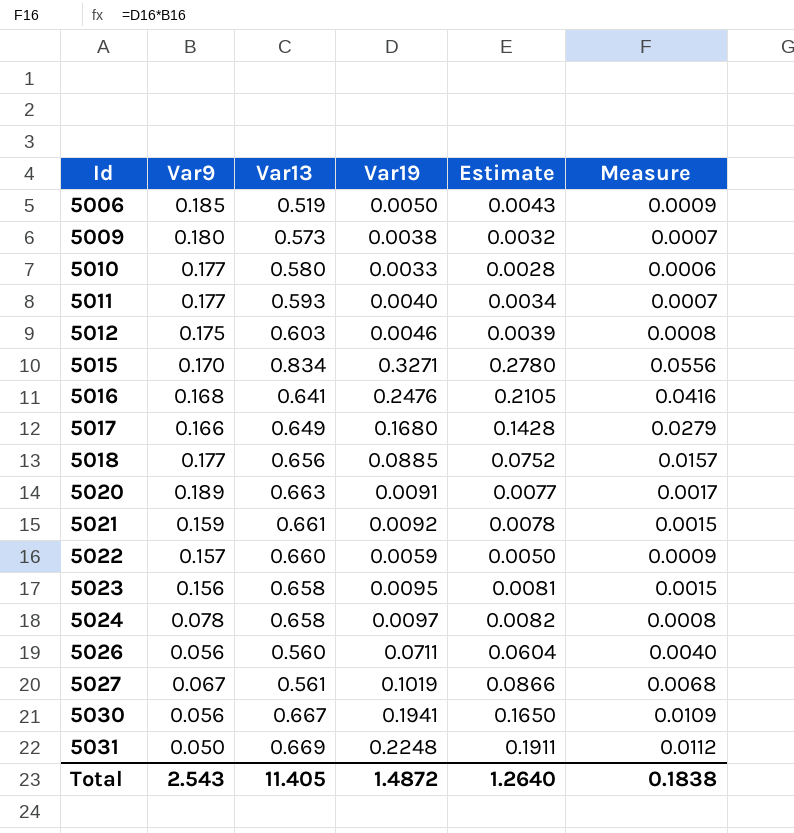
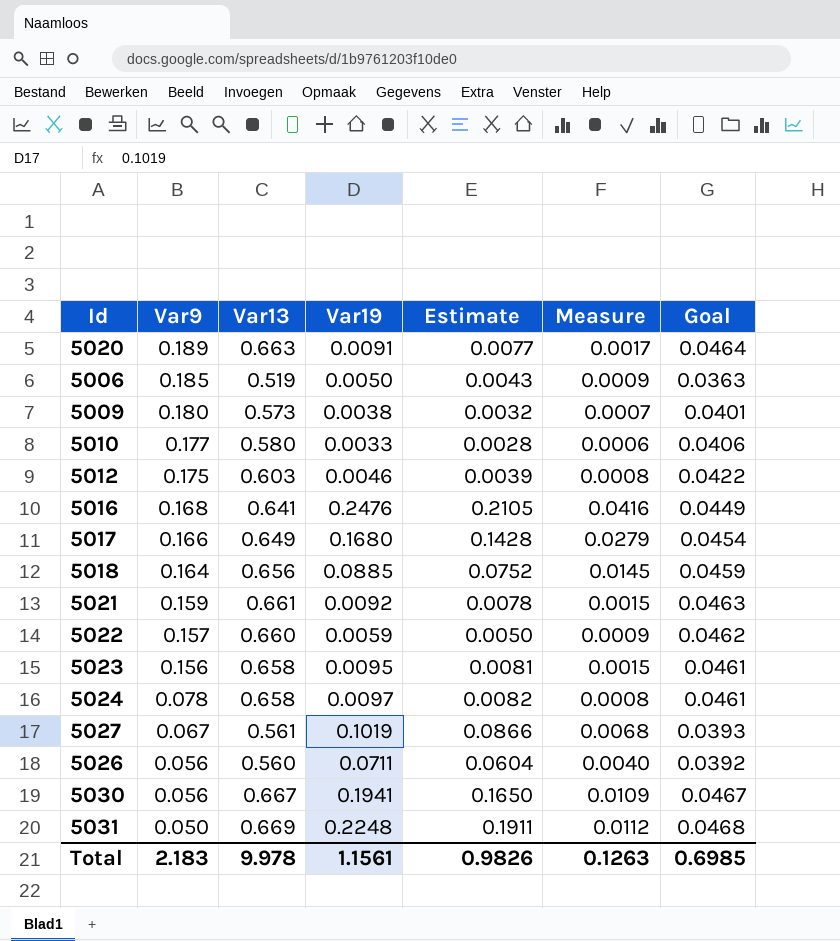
row order: Id ascending -> Var9 descending
column Goal | formula: none -> [Var13] * 0.07
row 5011: 0.177 | 0.593 | 0.0040 | 0.0034 | 0.0007 -> none
row 5015: 0.170 | 0.834 | 0.3271 | 0.2780 | 0.0556 -> none
5018 | Var9: 0.177 -> 0.164
5018 | Measure: 0.0157 -> 0.0145
Total | Var9: 2.543 -> 2.183
Total | Var13: 11.405 -> 9.978
Total | Var19: 1.4872 -> 1.1561
Total | Estimate: 1.2640 -> 0.9826
Total | Measure: 0.1838 -> 0.1263

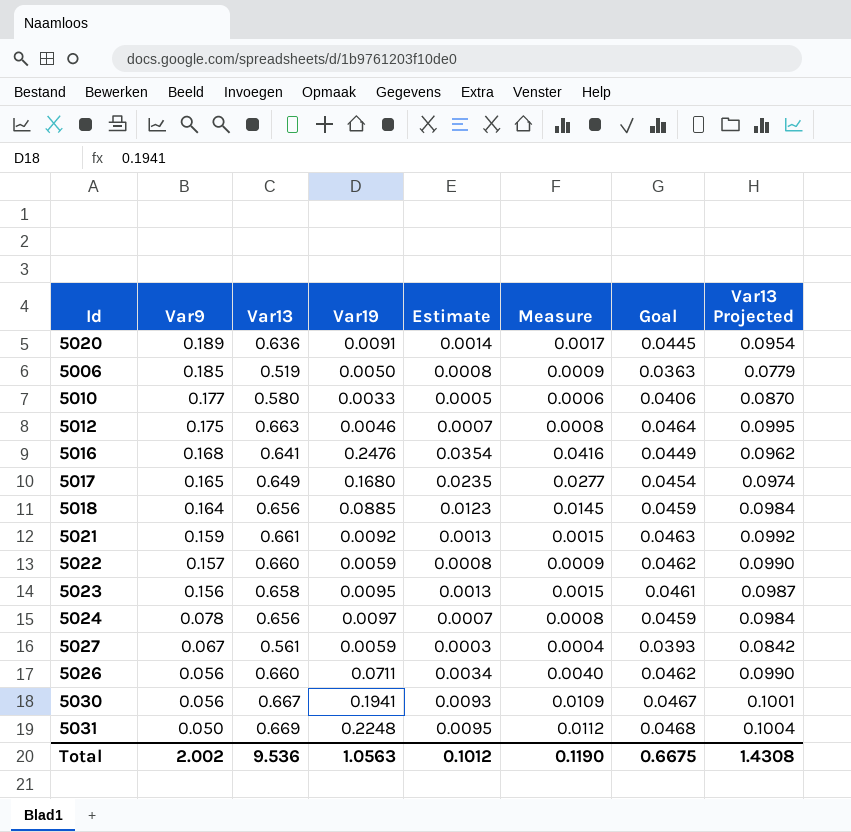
column Estimate | formula: [Var19] * 0.85 -> [Measure] * 0.85
column Var13 Projected | formula: none -> [Var13] * 0.15
row 5009: 0.180 | 0.573 | 0.0038 | 0.0032 | 0.0007 | 0.0401 -> none
5020 | Var13: 0.663 -> 0.636
5020 | Goal: 0.0464 -> 0.0445
5012 | Var13: 0.603 -> 0.663
5012 | Goal: 0.0422 -> 0.0464
5017 | Var9: 0.166 -> 0.165
5017 | Measure: 0.0279 -> 0.0277
5024 | Var13: 0.658 -> 0.656
5024 | Goal: 0.0461 -> 0.0459
5027 | Var19: 0.1019 -> 0.0059
5027 | Measure: 0.0068 -> 0.0004
5026 | Var13: 0.560 -> 0.660
5026 | Goal: 0.0392 -> 0.0462
Total | Var9: 2.183 -> 2.002
Total | Var13: 9.978 -> 9.536
Total | Var19: 1.1561 -> 1.0563
Total | Estimate: 0.9826 -> 0.1012
Total | Measure: 0.1263 -> 0.1190
Total | Goal: 0.6985 -> 0.6675

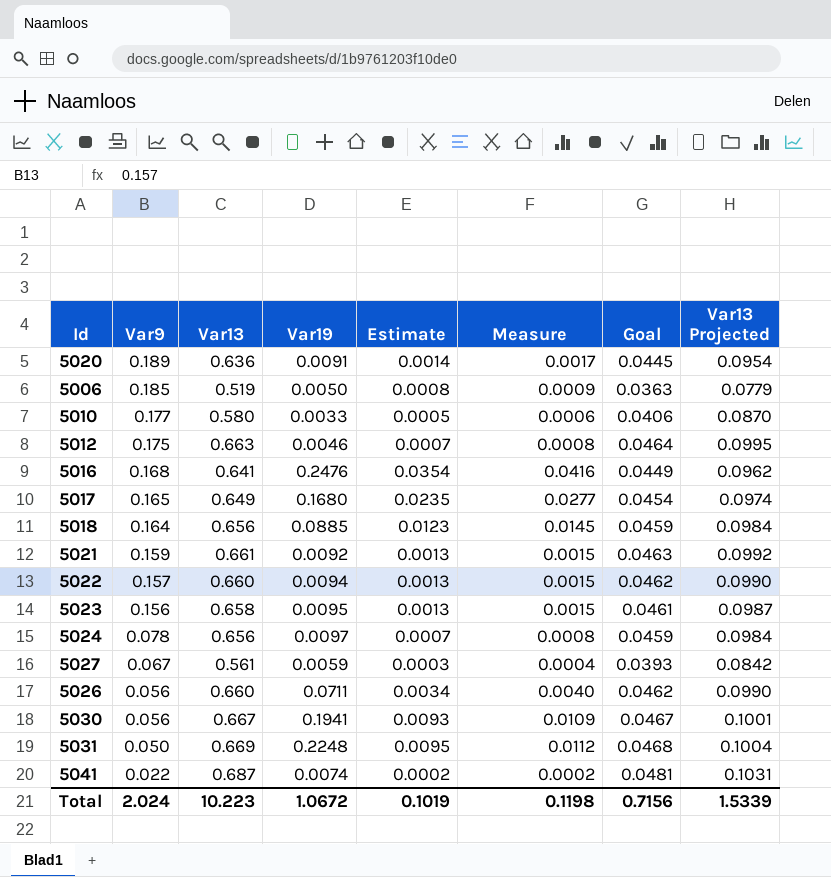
5022 | Var19: 0.0059 -> 0.0094
5022 | Estimate: 0.0008 -> 0.0013
5022 | Measure: 0.0009 -> 0.0015
row 5041: none -> 0.022 | 0.687 | 0.0074 | 0.0002 | 0.0002 | 0.0481 | 0.1031
Total | Var9: 2.002 -> 2.024
Total | Var13: 9.536 -> 10.223
Total | Var19: 1.0563 -> 1.0672
Total | Estimate: 0.1012 -> 0.1019
Total | Measure: 0.1190 -> 0.1198
Total | Goal: 0.6675 -> 0.7156
Total | Var13 Projected: 1.4308 -> 1.5339

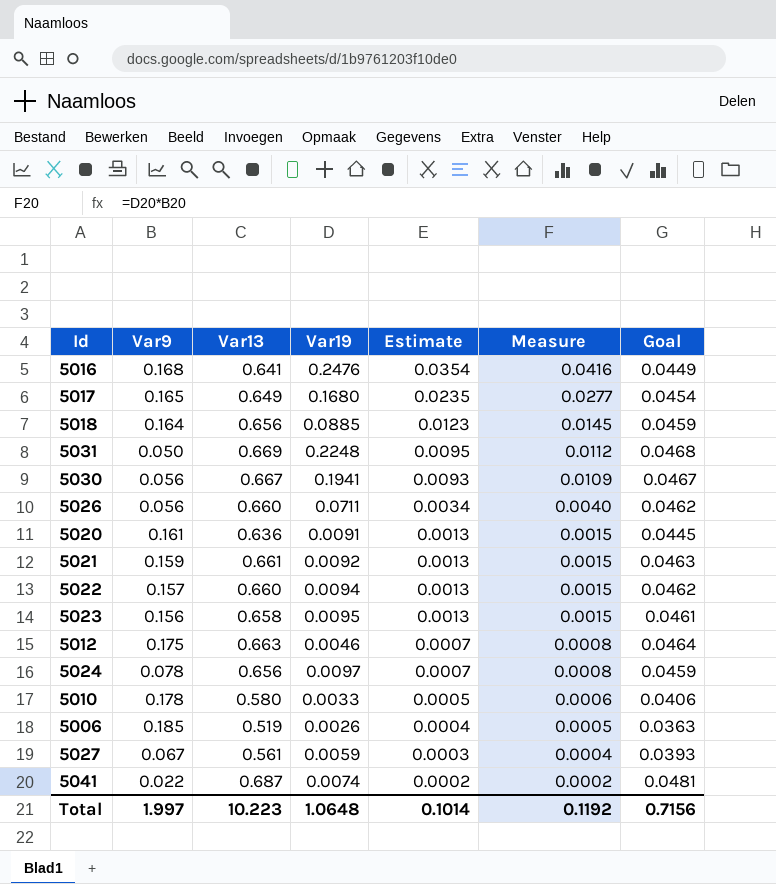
row order: Var9 descending -> Estimate descending
column Var13 Projected | formula: [Var13] * 0.15 -> none
5020 | Var9: 0.189 -> 0.161
5020 | Estimate: 0.0014 -> 0.0013
5020 | Measure: 0.0017 -> 0.0015
5010 | Var9: 0.177 -> 0.178
5006 | Var19: 0.0050 -> 0.0026
5006 | Estimate: 0.0008 -> 0.0004
5006 | Measure: 0.0009 -> 0.0005
Total | Var9: 2.024 -> 1.997
Total | Var19: 1.0672 -> 1.0648
Total | Estimate: 0.1019 -> 0.1014
Total | Measure: 0.1198 -> 0.1192

